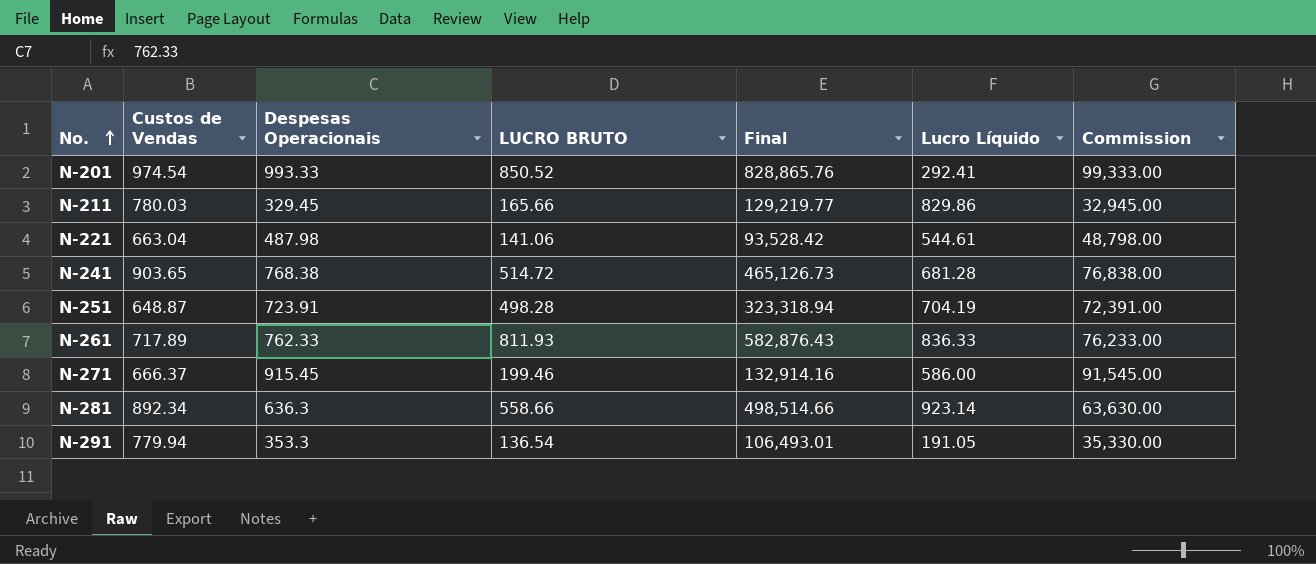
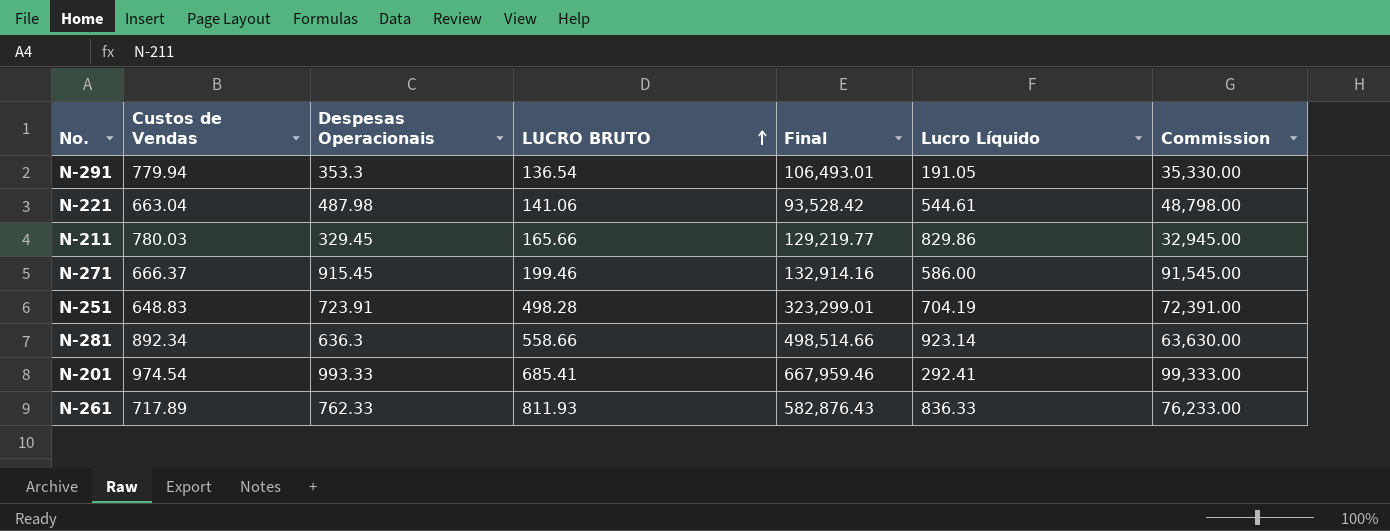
row order: No. ascending -> LUCRO BRUTO ascending
row N-241: 903.65 | 768.38 | 514.72 | 465,126.73 | 681.28 | 76,838.00 -> none
N-251 | Custos de Vendas: 648.87 -> 648.83
N-251 | Final: 323,318.94 -> 323,299.01
N-201 | LUCRO BRUTO: 850.52 -> 685.41
N-201 | Final: 828,865.76 -> 667,959.46

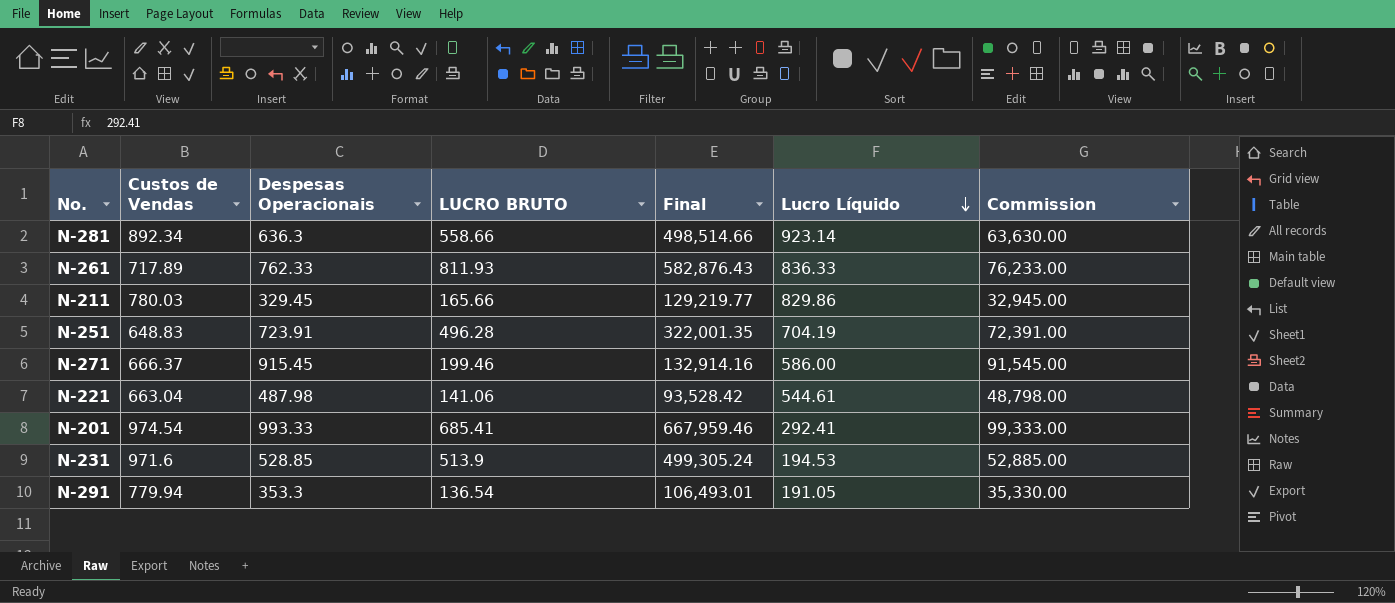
row order: LUCRO BRUTO ascending -> Lucro Líquido descending
N-251 | LUCRO BRUTO: 498.28 -> 496.28
N-251 | Final: 323,299.01 -> 322,001.35
row N-231: none -> 971.6 | 528.85 | 513.9 | 499,305.24 | 194.53 | 52,885.00

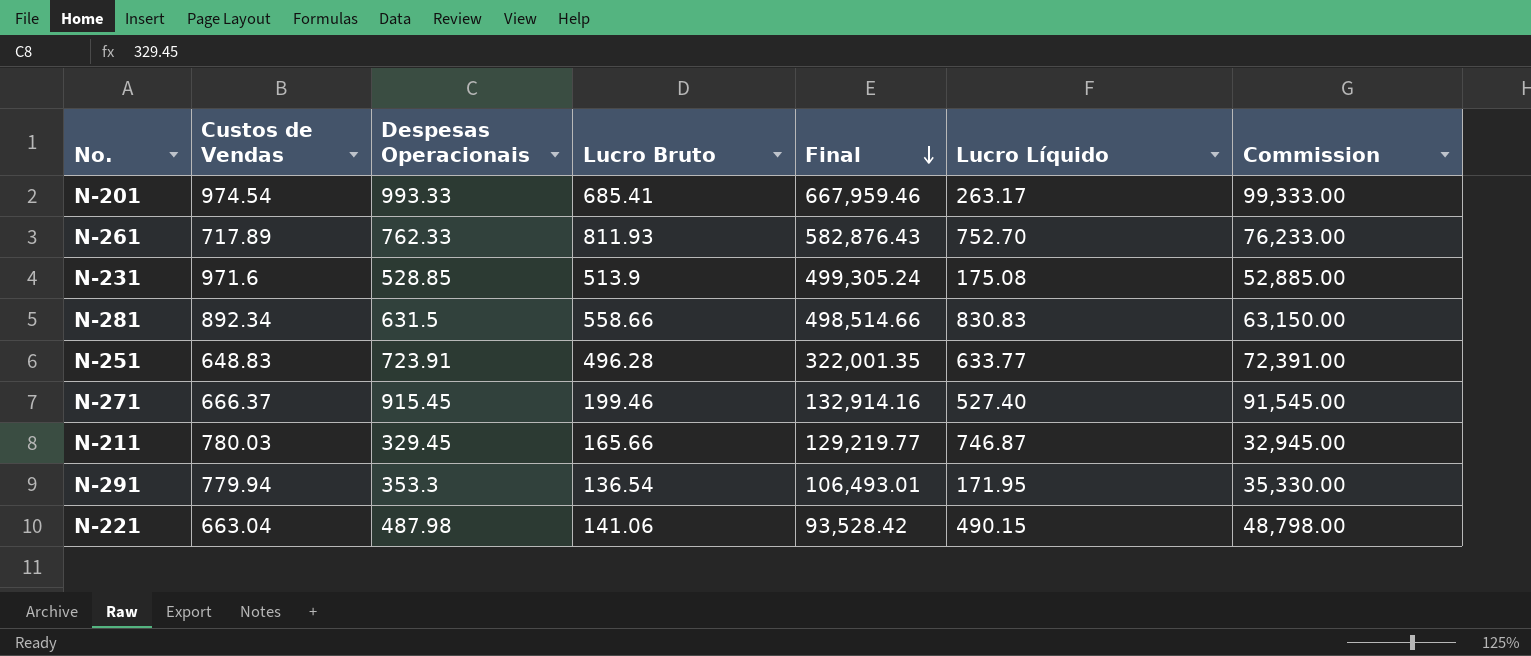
row order: Lucro Líquido descending -> Final descending
column name: LUCRO BRUTO -> Lucro Bruto
N-201 | Lucro Líquido: 292.41 -> 263.17
N-261 | Lucro Líquido: 836.33 -> 752.70
N-231 | Lucro Líquido: 194.53 -> 175.08
N-281 | Despesas Operacionais: 636.3 -> 631.5
N-281 | Lucro Líquido: 923.14 -> 830.83
N-281 | Commission: 63,630.00 -> 63,150.00
N-251 | Lucro Líquido: 704.19 -> 633.77
N-271 | Lucro Líquido: 586.00 -> 527.40
N-211 | Lucro Líquido: 829.86 -> 746.87
N-291 | Lucro Líquido: 191.05 -> 171.95
N-221 | Lucro Líquido: 544.61 -> 490.15

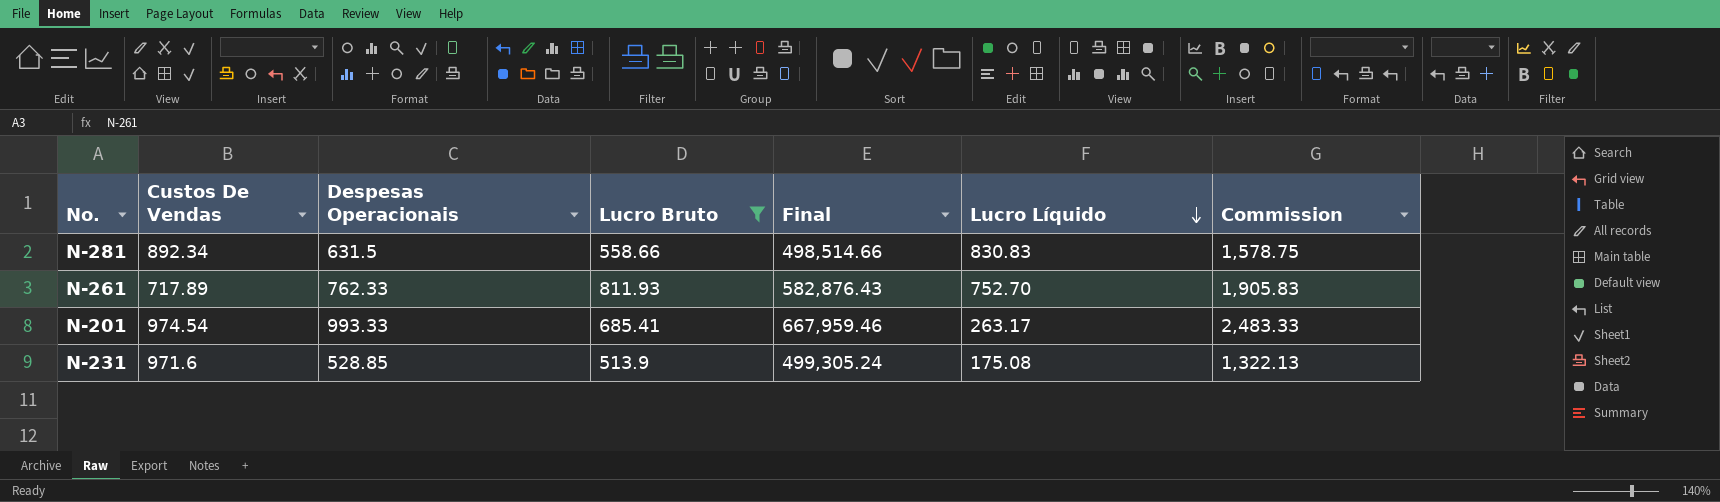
filter: none -> Lucro Bruto >= 513.9
row order: Final descending -> Lucro Líquido descending
column name: Custos de Vendas -> Custos De Vendas
column Commission | formula: [Despesas Operacionais] * 100 -> [Despesas Operacionais] * 2.5

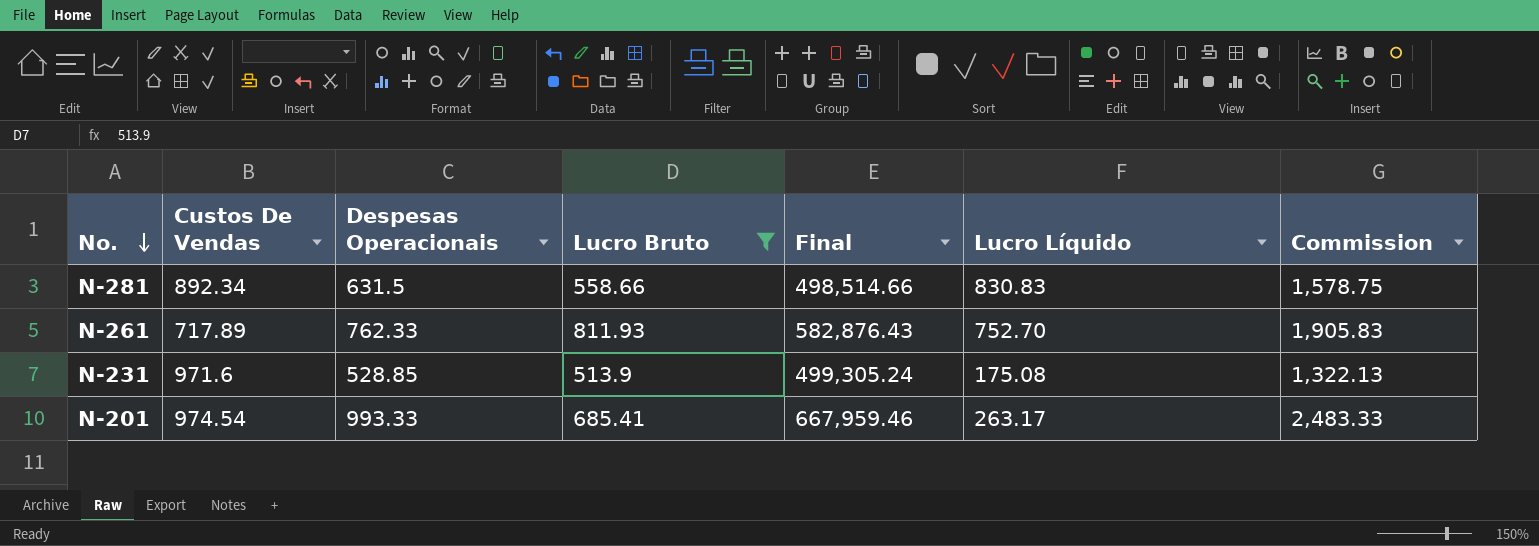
row order: Lucro Líquido descending -> No. descending

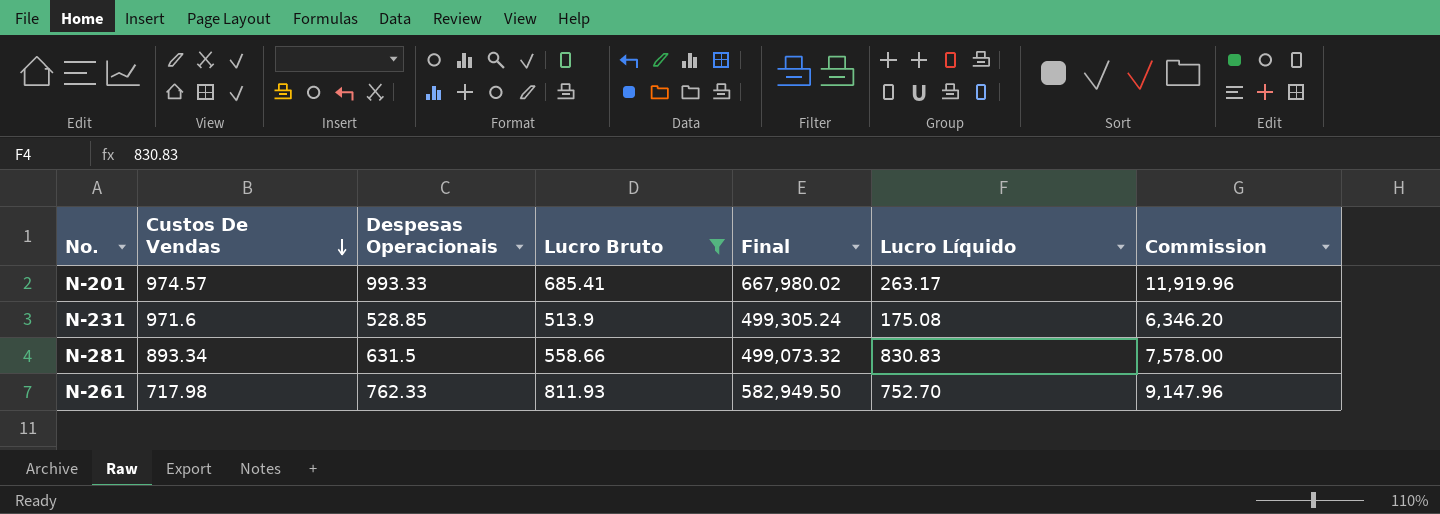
row order: No. descending -> Custos De Vendas descending
column Commission | formula: [Despesas Operacionais] * 2.5 -> [Despesas Operacionais] * 12
N-201 | Custos De Vendas: 974.54 -> 974.57
N-201 | Final: 667,959.46 -> 667,980.02
N-281 | Custos De Vendas: 892.34 -> 893.34
N-281 | Final: 498,514.66 -> 499,073.32
N-261 | Custos De Vendas: 717.89 -> 717.98
N-261 | Final: 582,876.43 -> 582,949.50

